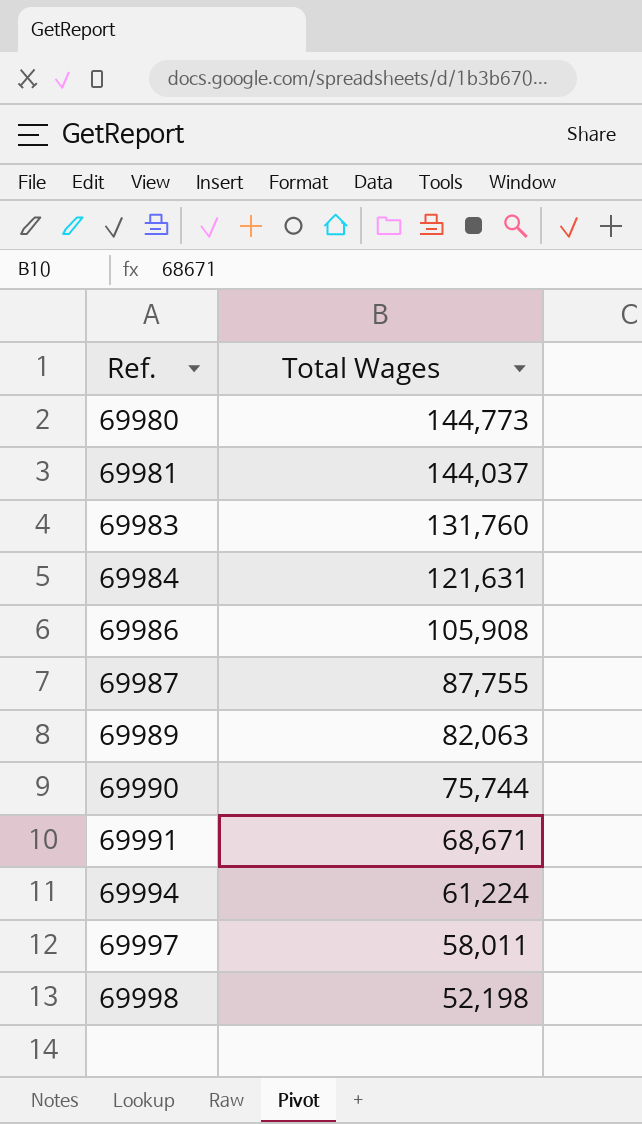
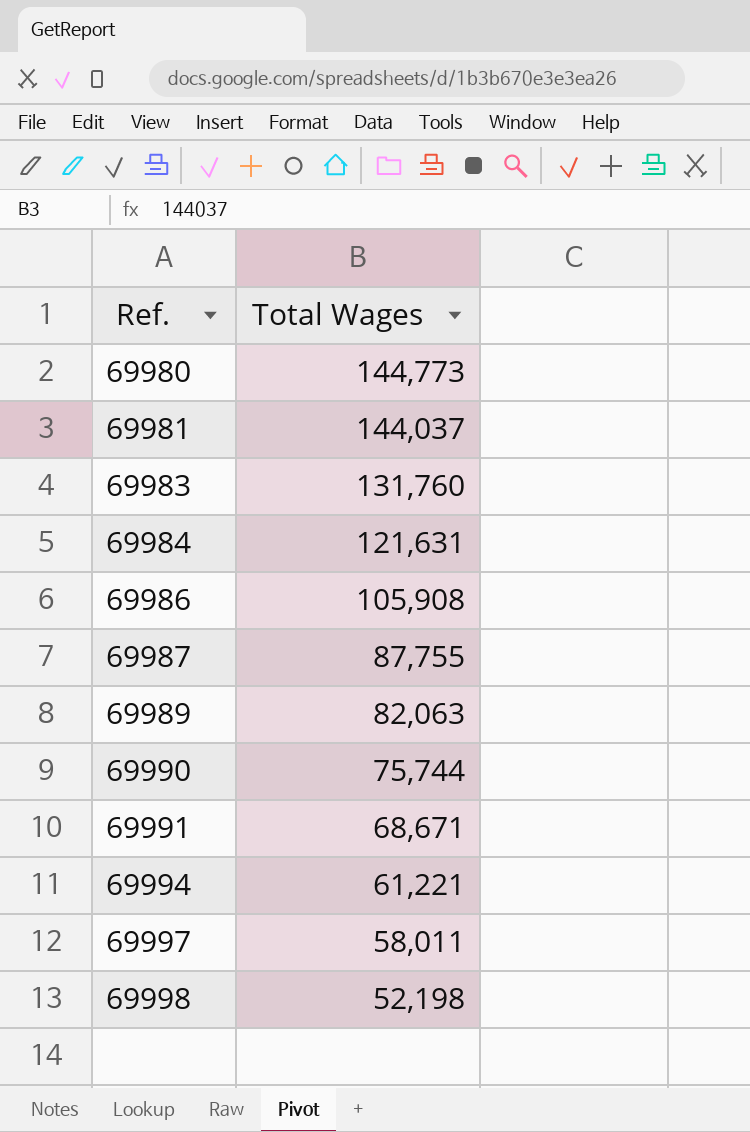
69994 | Total Wages: 61,224 -> 61,221

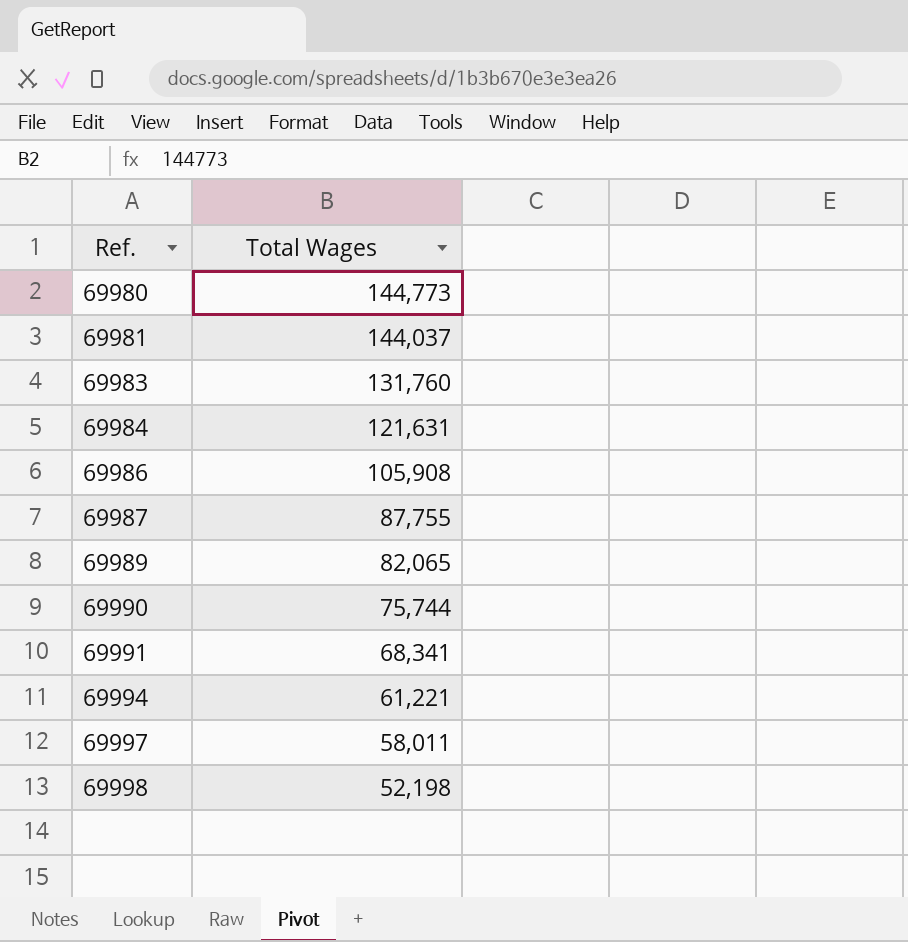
69989 | Total Wages: 82,063 -> 82,065
69991 | Total Wages: 68,671 -> 68,341

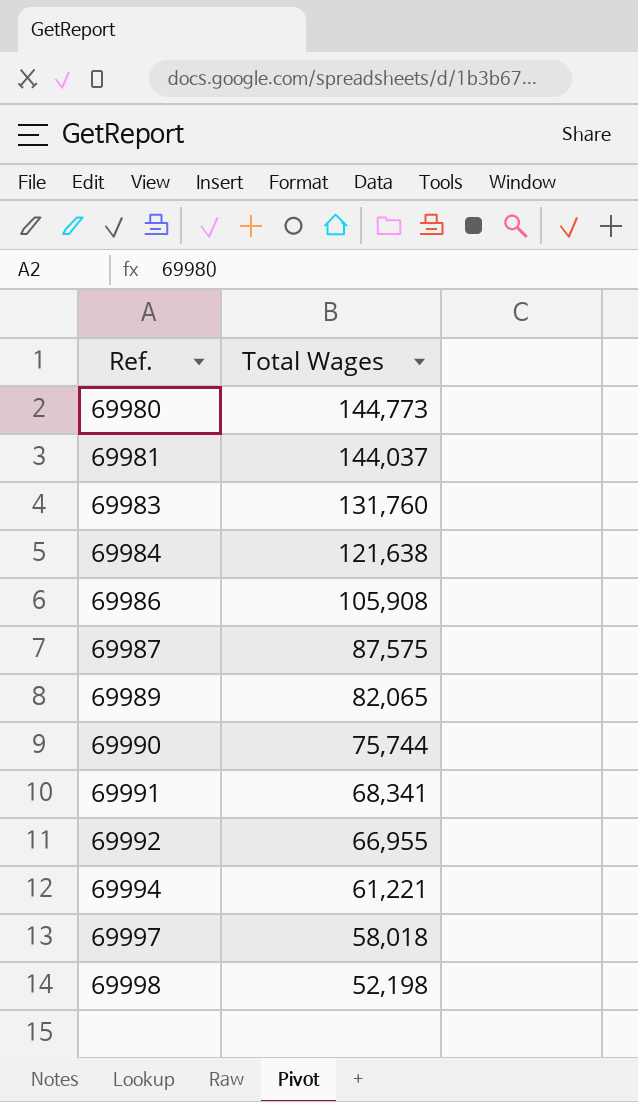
69984 | Total Wages: 121,631 -> 121,638
69987 | Total Wages: 87,755 -> 87,575
row 69992: none -> 66,955
69997 | Total Wages: 58,011 -> 58,018

